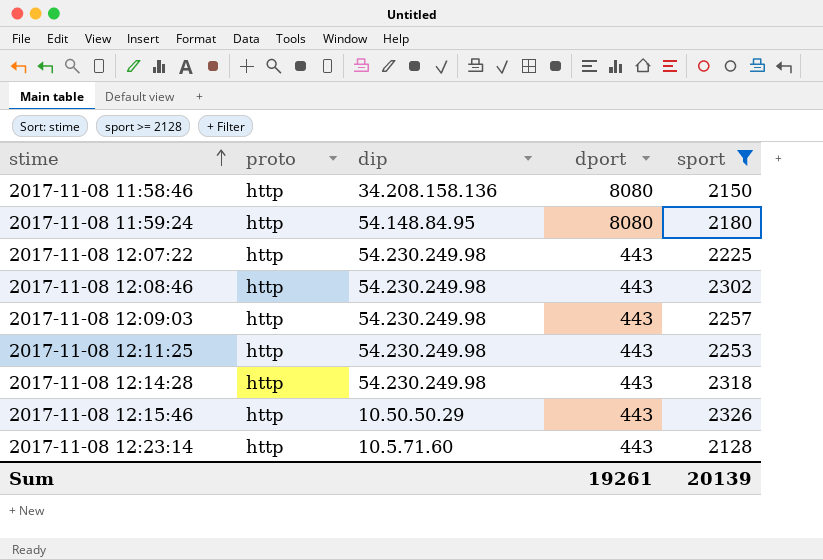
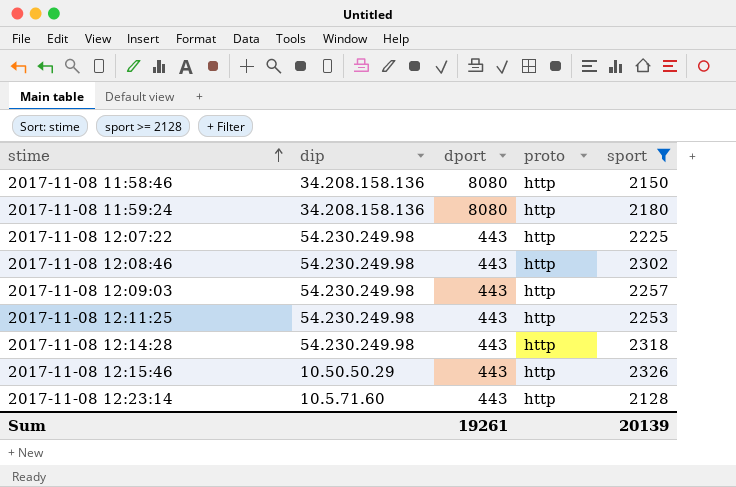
column proto | position: 2 -> 4
2017-11-08 11:59:24 | dip: 54.148.84.95 -> 34.208.158.136

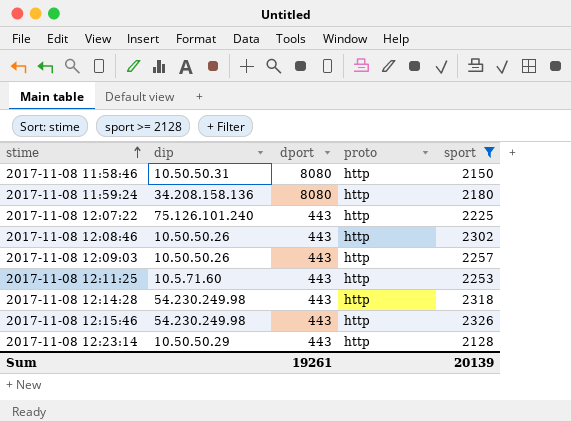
2017-11-08 11:58:46 | dip: 34.208.158.136 -> 10.50.50.31
2017-11-08 12:07:22 | dip: 54.230.249.98 -> 75.126.101.240
2017-11-08 12:08:46 | dip: 54.230.249.98 -> 10.50.50.26
2017-11-08 12:09:03 | dip: 54.230.249.98 -> 10.50.50.26
2017-11-08 12:11:25 | dip: 54.230.249.98 -> 10.5.71.60
2017-11-08 12:15:46 | dip: 10.50.50.29 -> 54.230.249.98
2017-11-08 12:23:14 | dip: 10.5.71.60 -> 10.50.50.29

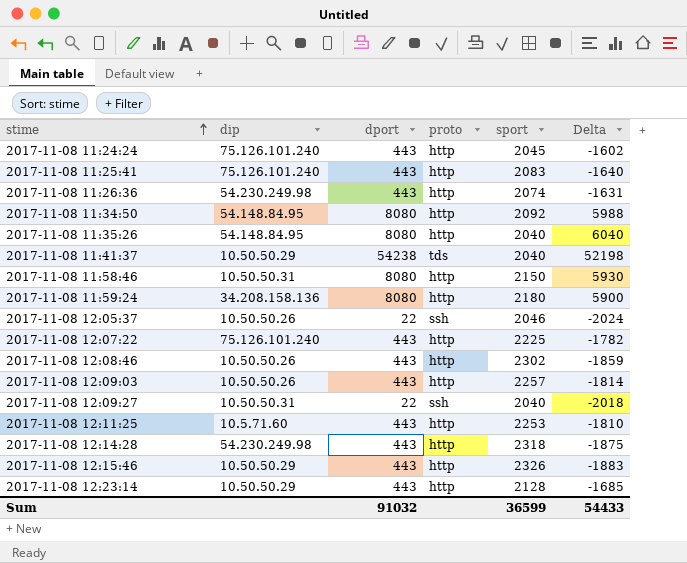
filter: sport >= 2128 -> none
column Delta | formula: none -> [dport] - [sport]
2017-11-08 12:15:46 | dip: 54.230.249.98 -> 10.50.50.29
Sum | dport: 19261 -> 91032
Sum | sport: 20139 -> 36599

